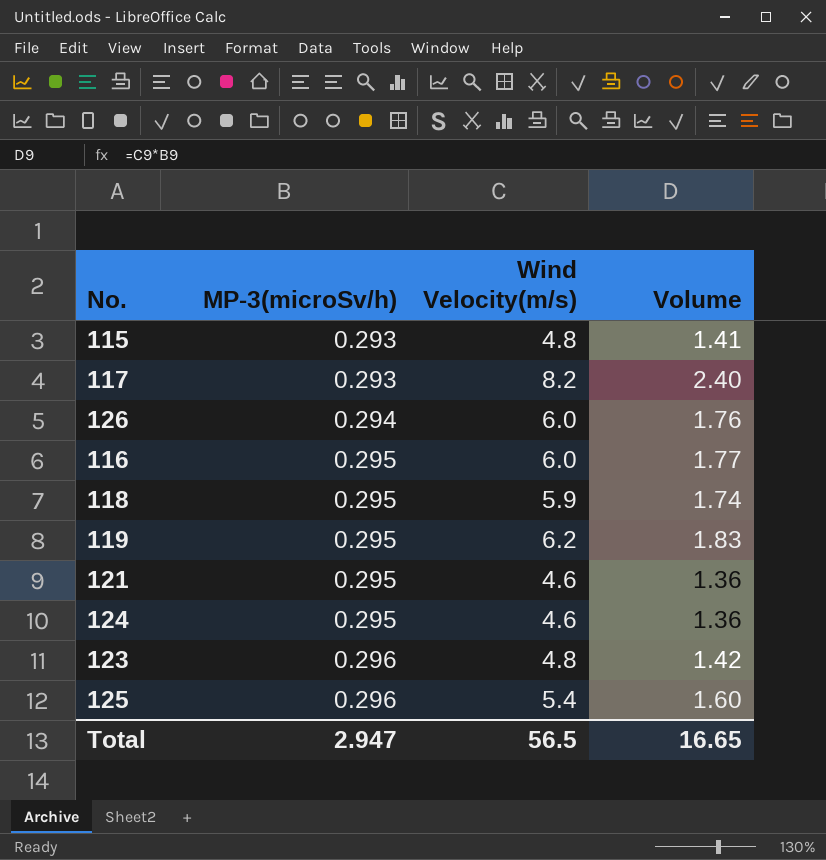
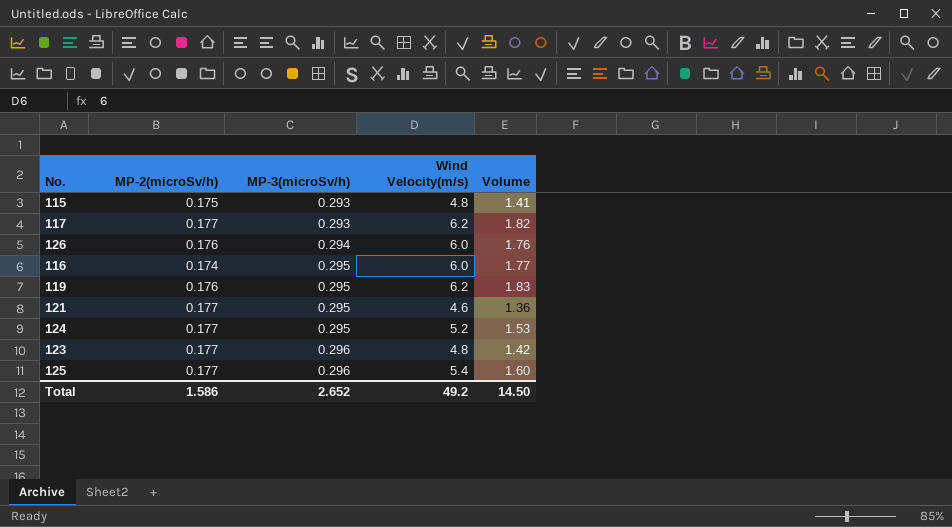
column MP-2(microSv/h) | position: none -> 2
row 118: 0.295 | 5.9 | 1.74 -> none
117 | Wind Velocity(m/s): 8.2 -> 6.2
117 | Volume: 2.40 -> 1.82
124 | Wind Velocity(m/s): 4.6 -> 5.2
124 | Volume: 1.36 -> 1.53
Total | MP-3(microSv/h): 2.947 -> 2.652
Total | Wind Velocity(m/s): 56.5 -> 49.2
Total | Volume: 16.65 -> 14.50

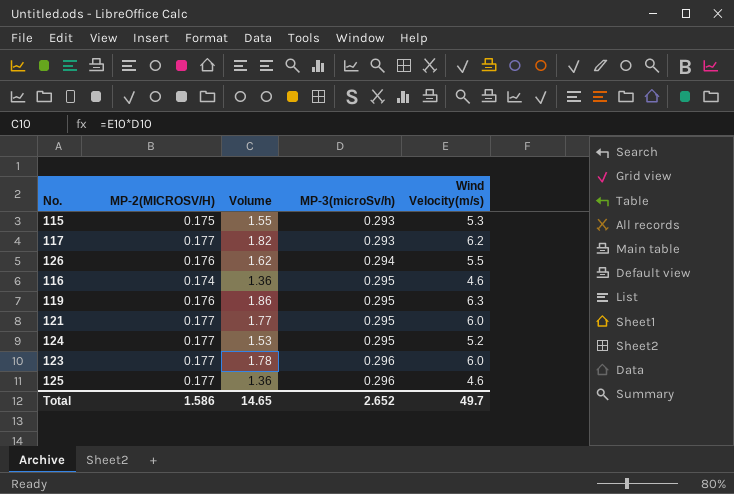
column name: MP-2(microSv/h) -> MP-2(MICROSV/H)
column Volume | position: 5 -> 3
115 | Volume: 1.41 -> 1.55
115 | Wind Velocity(m/s): 4.8 -> 5.3
126 | Volume: 1.76 -> 1.62
126 | Wind Velocity(m/s): 6.0 -> 5.5
116 | Volume: 1.77 -> 1.36
116 | Wind Velocity(m/s): 6.0 -> 4.6
119 | Volume: 1.83 -> 1.86
119 | Wind Velocity(m/s): 6.2 -> 6.3
121 | Volume: 1.36 -> 1.77
121 | Wind Velocity(m/s): 4.6 -> 6.0
123 | Volume: 1.42 -> 1.78
123 | Wind Velocity(m/s): 4.8 -> 6.0
125 | Volume: 1.60 -> 1.36
125 | Wind Velocity(m/s): 5.4 -> 4.6
Total | Volume: 14.50 -> 14.65
Total | Wind Velocity(m/s): 49.2 -> 49.7

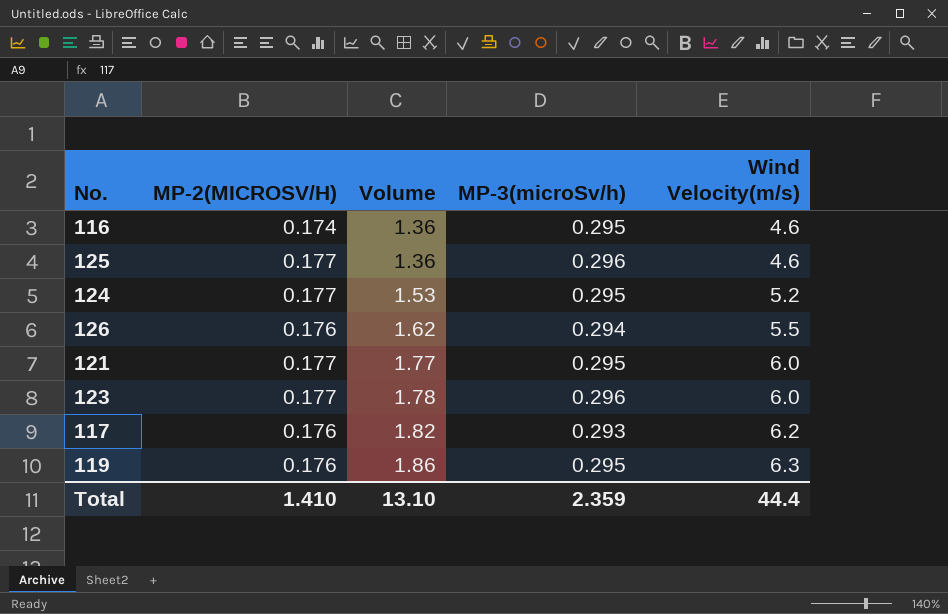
row order: MP-3(microSv/h) ascending -> Volume ascending
row 115: 0.175 | 1.55 | 0.293 | 5.3 -> none
117 | MP-2(MICROSV/H): 0.177 -> 0.176
Total | MP-2(MICROSV/H): 1.586 -> 1.410
Total | Volume: 14.65 -> 13.10
Total | MP-3(microSv/h): 2.652 -> 2.359
Total | Wind Velocity(m/s): 49.7 -> 44.4

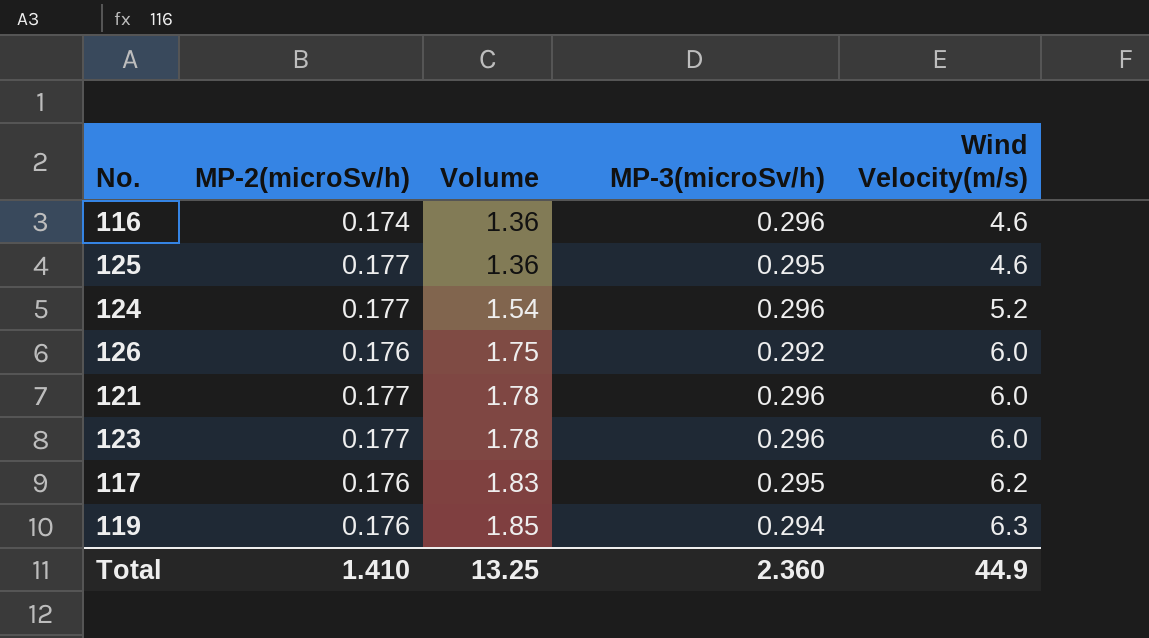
column name: MP-2(MICROSV/H) -> MP-2(microSv/h)
116 | MP-3(microSv/h): 0.295 -> 0.296
125 | MP-3(microSv/h): 0.296 -> 0.295
124 | Volume: 1.53 -> 1.54
124 | MP-3(microSv/h): 0.295 -> 0.296
126 | Volume: 1.62 -> 1.75
126 | MP-3(microSv/h): 0.294 -> 0.292
126 | Wind Velocity(m/s): 5.5 -> 6.0
121 | Volume: 1.77 -> 1.78
121 | MP-3(microSv/h): 0.295 -> 0.296
117 | Volume: 1.82 -> 1.83
117 | MP-3(microSv/h): 0.293 -> 0.295
119 | Volume: 1.86 -> 1.85
119 | MP-3(microSv/h): 0.295 -> 0.294
Total | Volume: 13.10 -> 13.25
Total | MP-3(microSv/h): 2.359 -> 2.360
Total | Wind Velocity(m/s): 44.4 -> 44.9

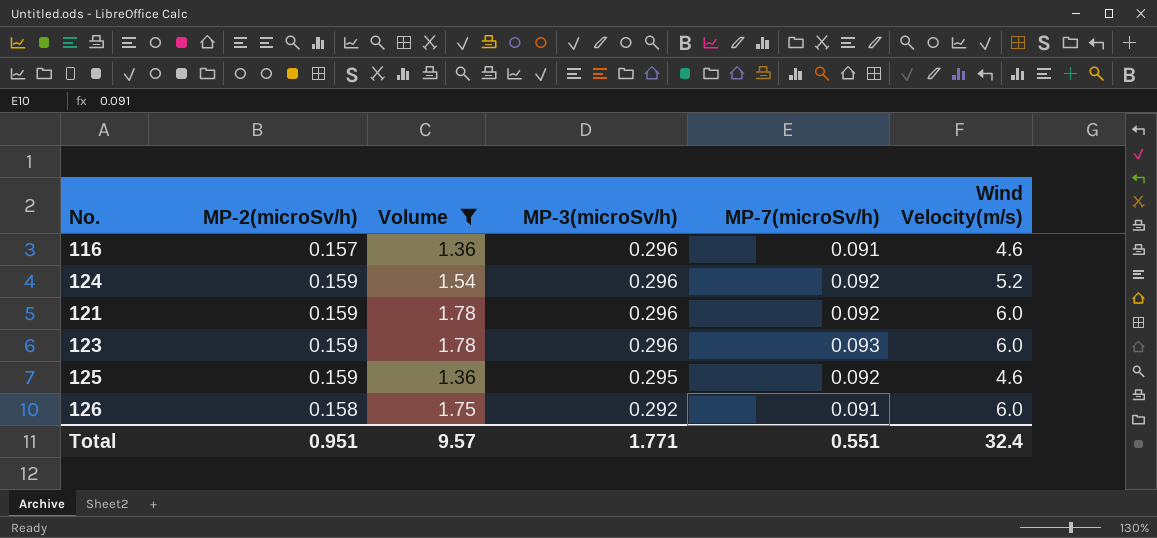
filter: none -> Volume <= 1.78
row order: Volume ascending -> MP-3(microSv/h) descending
column MP-7(microSv/h) | position: none -> 5
116 | MP-2(microSv/h): 0.174 -> 0.157
124 | MP-2(microSv/h): 0.177 -> 0.159
121 | MP-2(microSv/h): 0.177 -> 0.159
123 | MP-2(microSv/h): 0.177 -> 0.159
125 | MP-2(microSv/h): 0.177 -> 0.159
126 | MP-2(microSv/h): 0.176 -> 0.158
Total | MP-2(microSv/h): 1.410 -> 0.951
Total | Volume: 13.25 -> 9.57
Total | MP-3(microSv/h): 2.360 -> 1.771
Total | Wind Velocity(m/s): 44.9 -> 32.4

